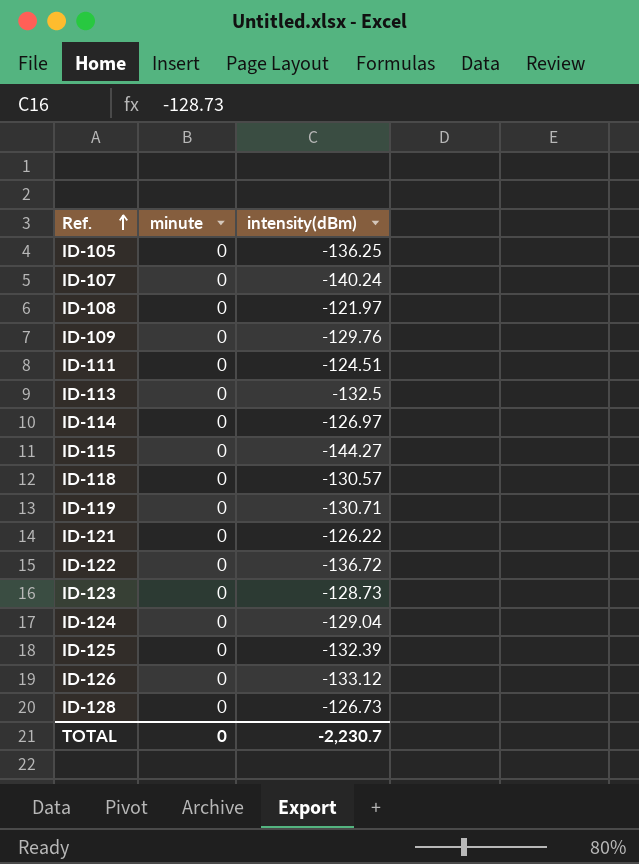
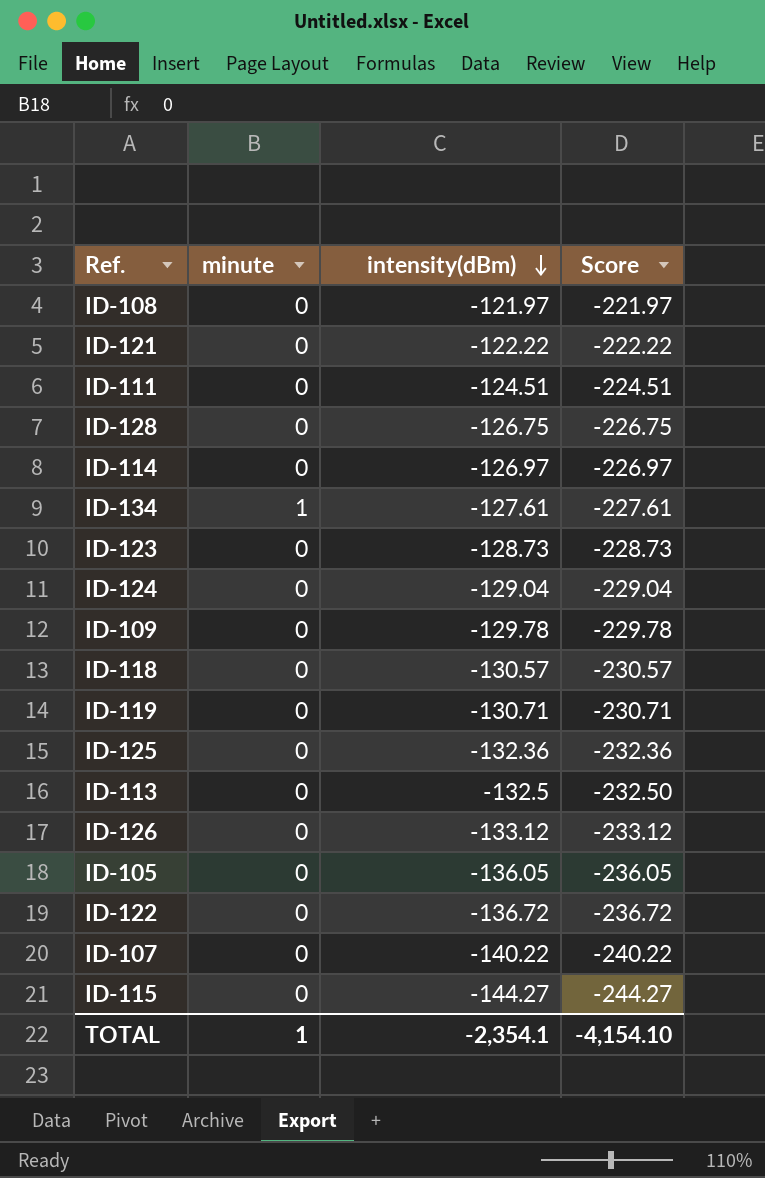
row order: Ref. ascending -> intensity(dBm) descending
column Score | formula: none -> [intensity(dBm)] - 100
ID-121 | intensity(dBm): -126.22 -> -122.22
ID-128 | intensity(dBm): -126.73 -> -126.75
row ID-134: none -> 1 | -127.61 | -227.61
ID-109 | intensity(dBm): -129.76 -> -129.78
ID-125 | intensity(dBm): -132.39 -> -132.36
ID-105 | intensity(dBm): -136.25 -> -136.05
ID-107 | intensity(dBm): -140.24 -> -140.22
TOTAL | minute: 0 -> 1
TOTAL | intensity(dBm): -2,230.7 -> -2,354.1

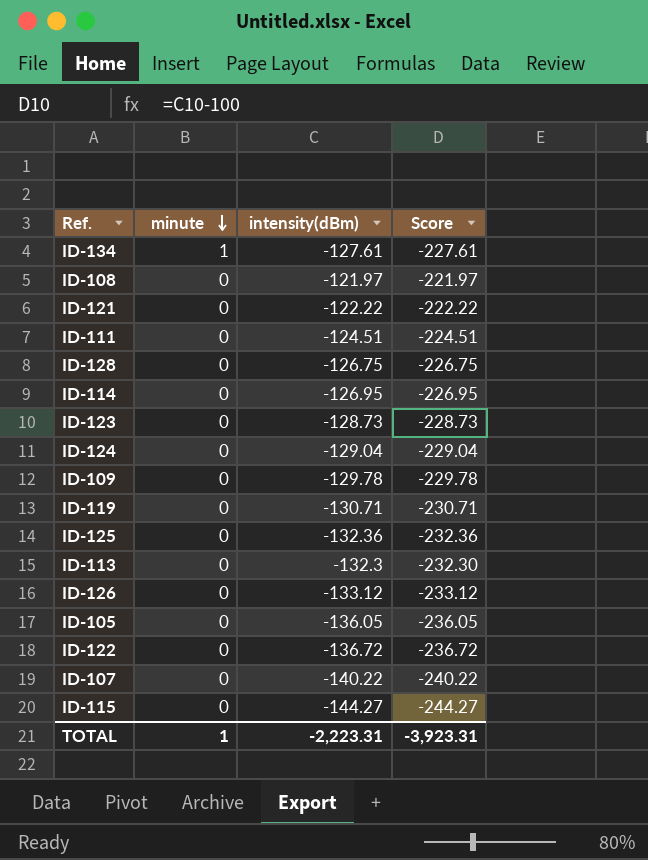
row order: intensity(dBm) descending -> minute descending
row ID-118: 0 | -130.57 | -230.57 -> none
ID-114 | intensity(dBm): -126.97 -> -126.95
ID-114 | Score: -226.97 -> -226.95
ID-113 | intensity(dBm): -132.5 -> -132.3
ID-113 | Score: -232.50 -> -232.30
TOTAL | intensity(dBm): -2,354.1 -> -2,223.31
TOTAL | Score: -4,154.10 -> -3,923.31

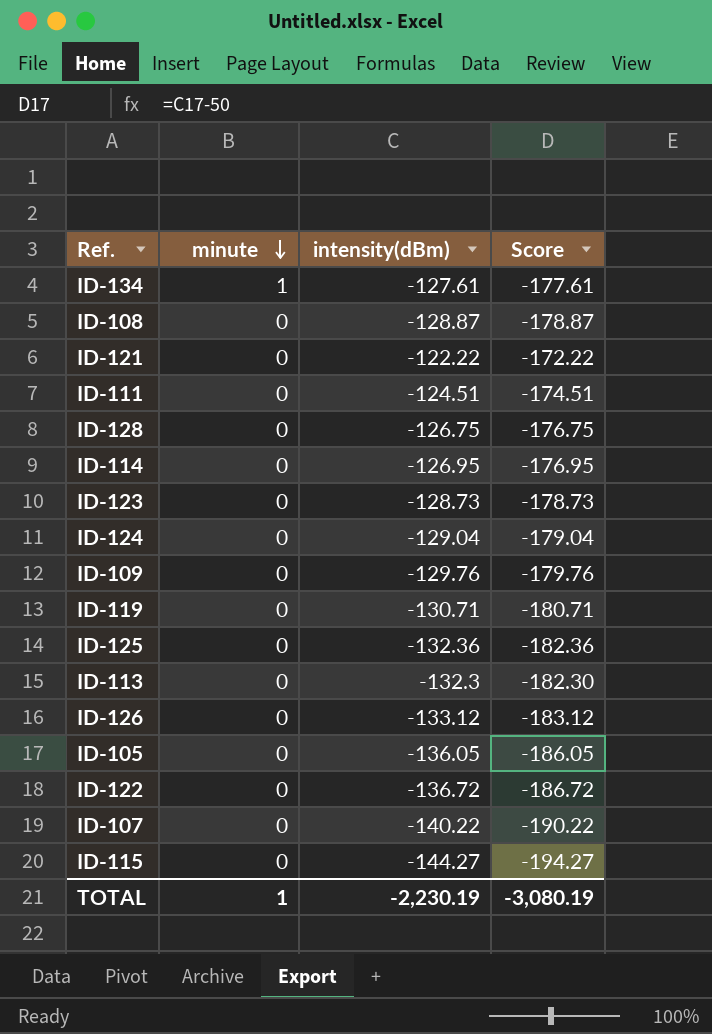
column Score | formula: [intensity(dBm)] - 100 -> [intensity(dBm)] - 50
ID-108 | intensity(dBm): -121.97 -> -128.87
ID-109 | intensity(dBm): -129.78 -> -129.76
TOTAL | intensity(dBm): -2,223.31 -> -2,230.19
TOTAL | Score: -3,923.31 -> -3,080.19

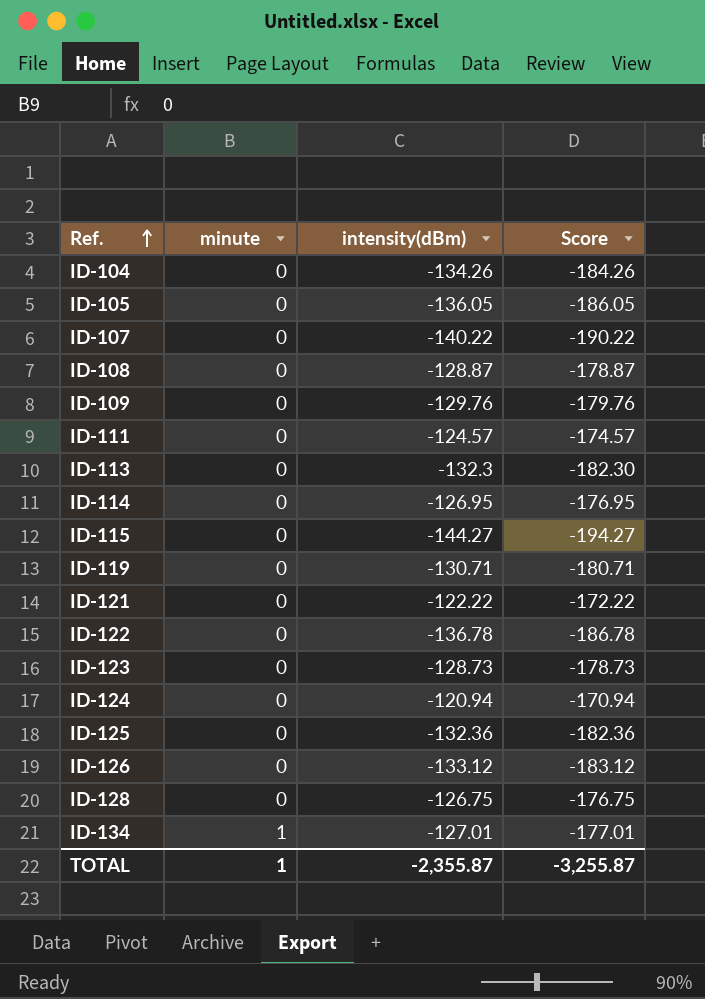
row order: minute descending -> Ref. ascending
row ID-104: none -> 0 | -134.26 | -184.26
ID-111 | intensity(dBm): -124.51 -> -124.57
ID-111 | Score: -174.51 -> -174.57
ID-122 | intensity(dBm): -136.72 -> -136.78
ID-122 | Score: -186.72 -> -186.78
ID-124 | intensity(dBm): -129.04 -> -120.94
ID-124 | Score: -179.04 -> -170.94
ID-134 | intensity(dBm): -127.61 -> -127.01
ID-134 | Score: -177.61 -> -177.01
TOTAL | intensity(dBm): -2,230.19 -> -2,355.87
TOTAL | Score: -3,080.19 -> -3,255.87

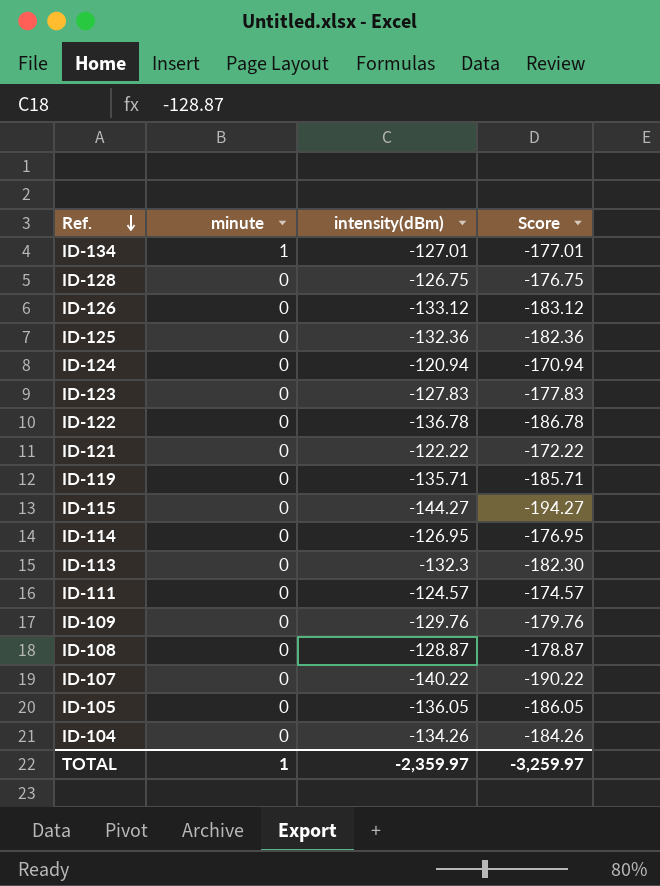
row order: Ref. ascending -> Ref. descending
ID-123 | intensity(dBm): -128.73 -> -127.83
ID-123 | Score: -178.73 -> -177.83
ID-119 | intensity(dBm): -130.71 -> -135.71
ID-119 | Score: -180.71 -> -185.71
TOTAL | intensity(dBm): -2,355.87 -> -2,359.97
TOTAL | Score: -3,255.87 -> -3,259.97

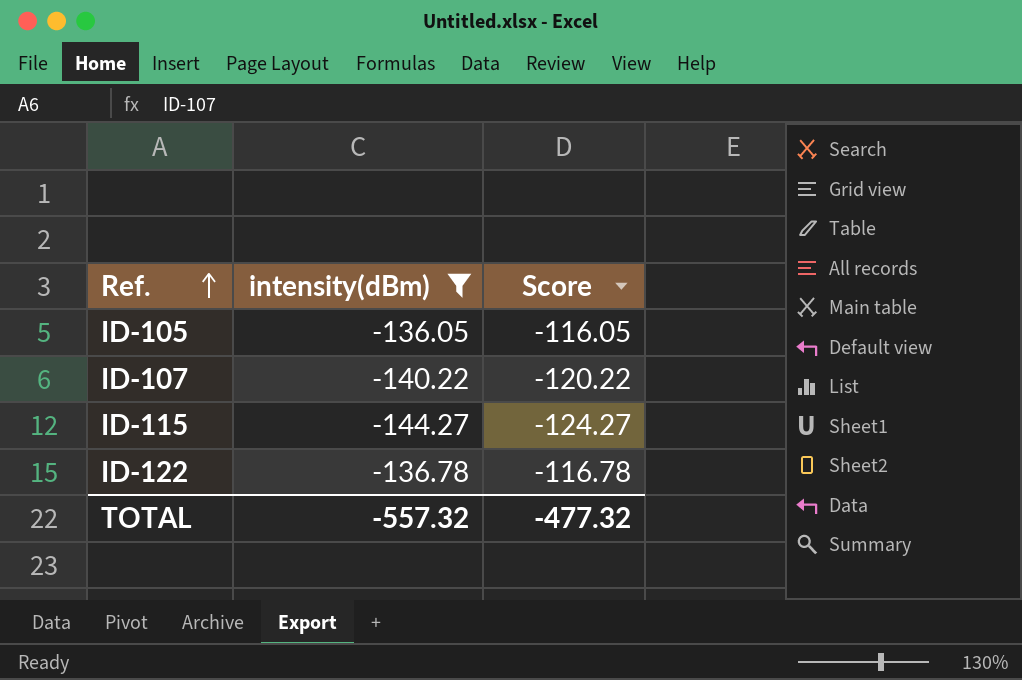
filter: none -> intensity(dBm) <= -136.05
row order: Ref. descending -> Ref. ascending
column minute | position: 2 -> none
column Score | formula: [intensity(dBm)] - 50 -> [intensity(dBm)] + 20
TOTAL | intensity(dBm): -2,359.97 -> -557.32
TOTAL | Score: -3,259.97 -> -477.32

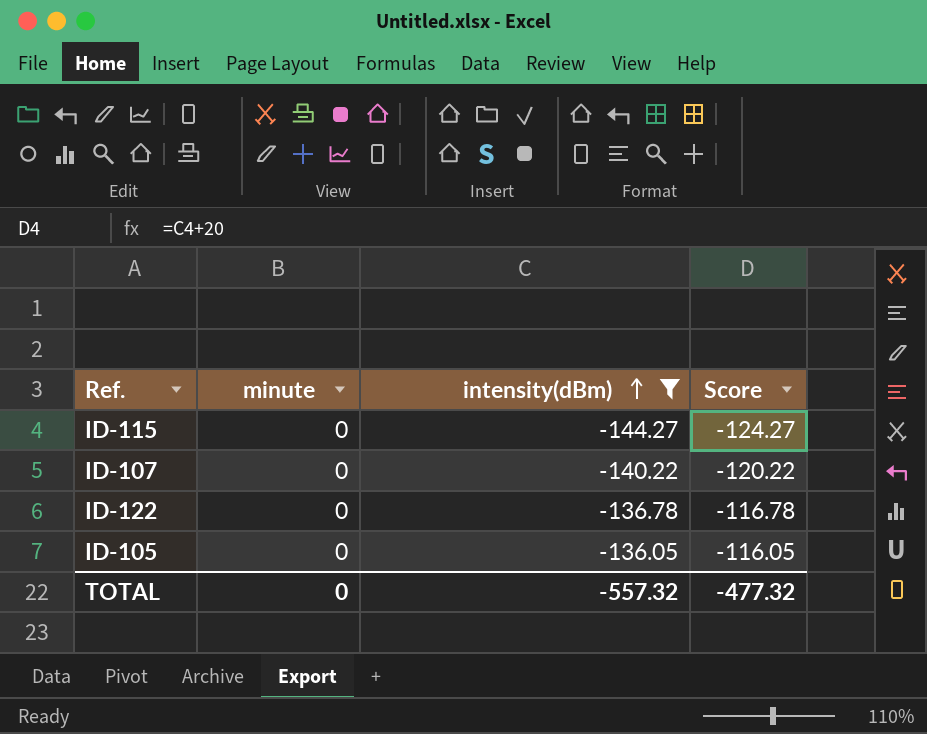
row order: Ref. ascending -> intensity(dBm) ascending
column minute | position: none -> 2

